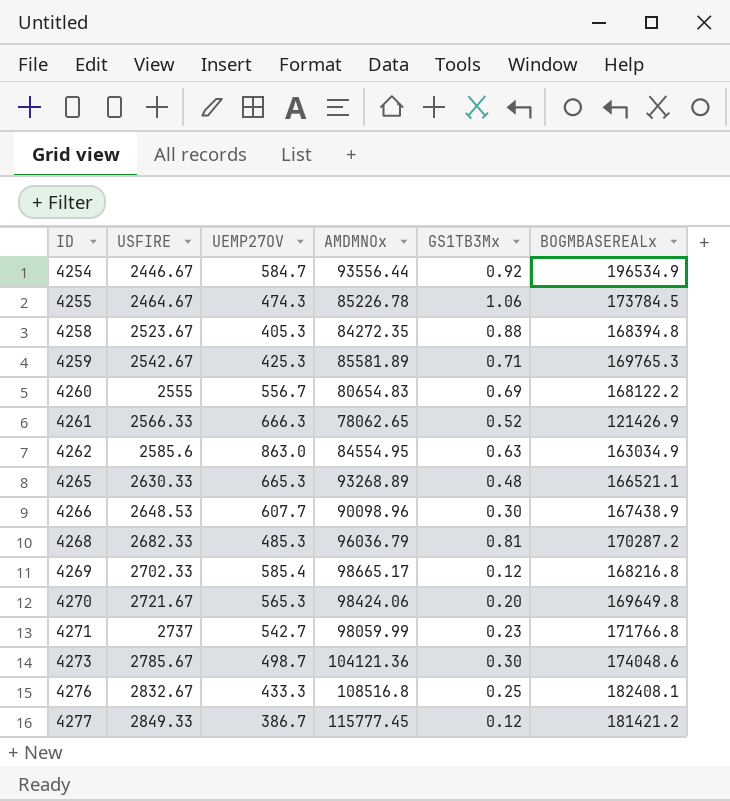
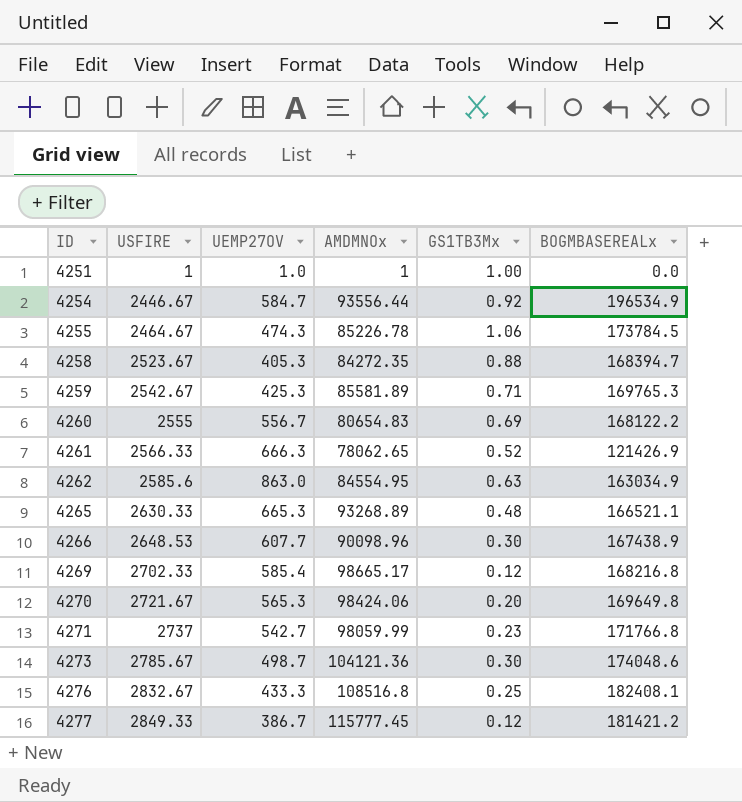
row 4268: 2682.33 | 485.3 | 96036.79 | 0.81 | 170287.2 -> none
row 4251: none -> 1 | 1.0 | 1 | 1.00 | 0.0
4258 | BOGMBASEREALx: 168394.8 -> 168394.7

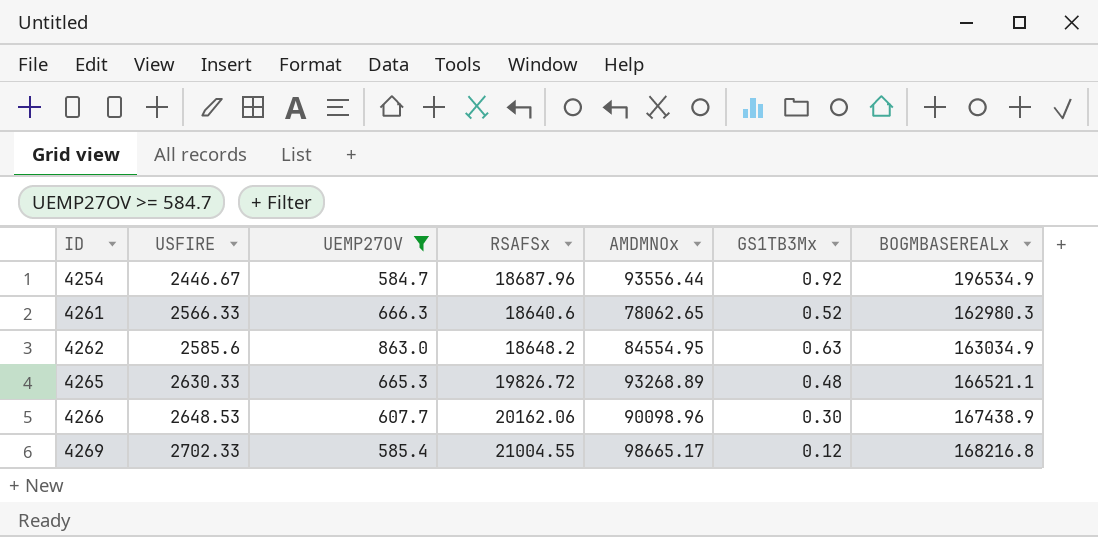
filter: none -> UEMP27OV >= 584.7
column RSAFSx | position: none -> 4
4261 | BOGMBASEREALx: 121426.9 -> 162980.3

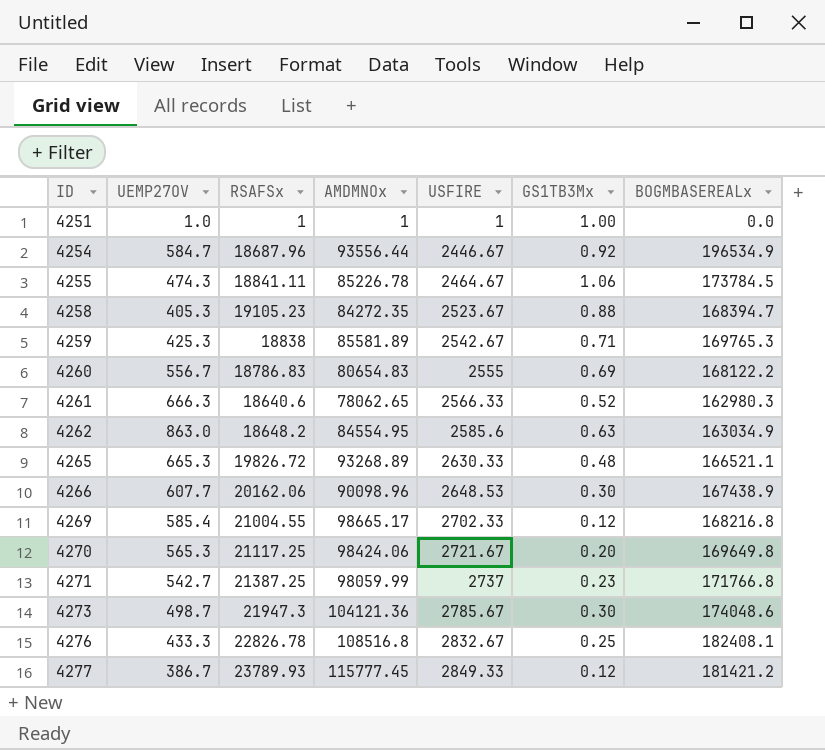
filter: UEMP27OV >= 584.7 -> none
column USFIRE | position: 2 -> 5

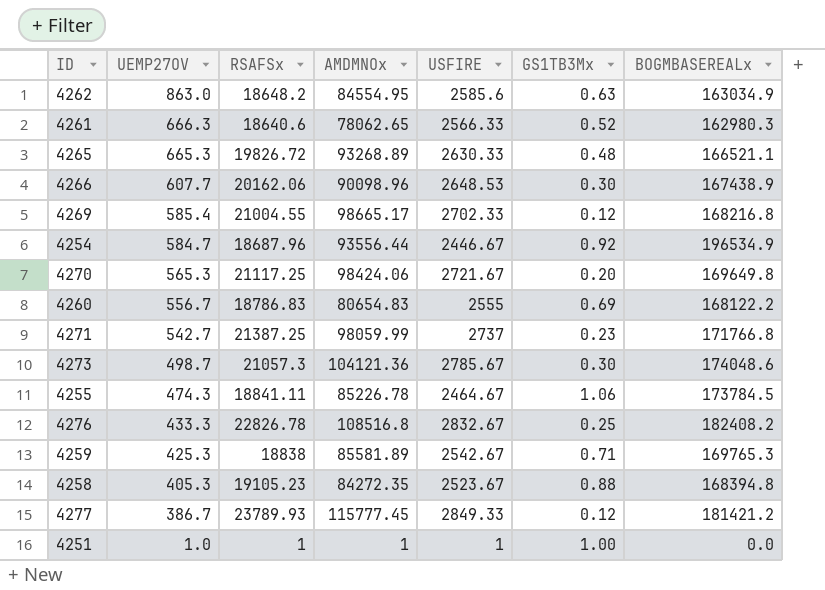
row order: ID ascending -> UEMP27OV descending
4273 | RSAFSx: 21947.3 -> 21057.3
4276 | BOGMBASEREALx: 182408.1 -> 182408.2
4258 | BOGMBASEREALx: 168394.7 -> 168394.8

